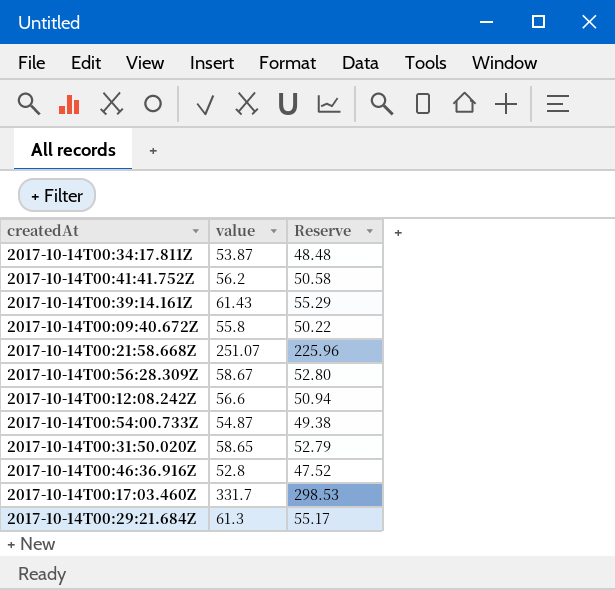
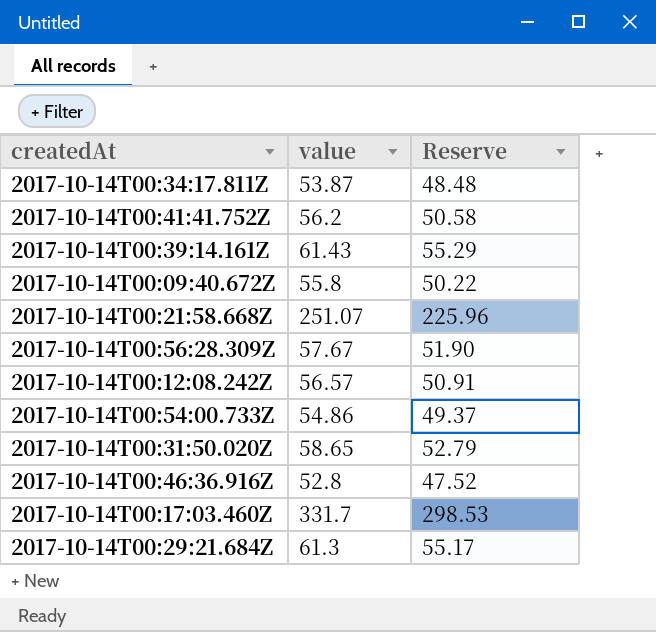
2017-10-14T00:56:28.309Z | value: 58.67 -> 57.67
2017-10-14T00:56:28.309Z | Reserve: 52.80 -> 51.90
2017-10-14T00:12:08.242Z | value: 56.6 -> 56.57
2017-10-14T00:12:08.242Z | Reserve: 50.94 -> 50.91
2017-10-14T00:54:00.733Z | value: 54.87 -> 54.86
2017-10-14T00:54:00.733Z | Reserve: 49.38 -> 49.37

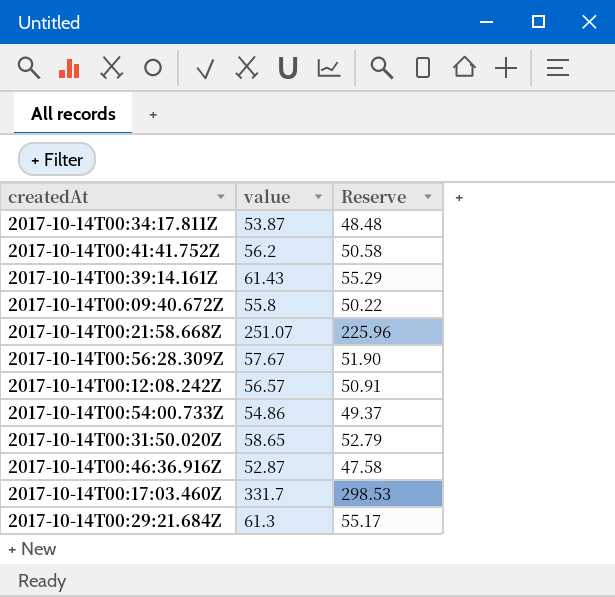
2017-10-14T00:46:36.916Z | value: 52.8 -> 52.87
2017-10-14T00:46:36.916Z | Reserve: 47.52 -> 47.58

